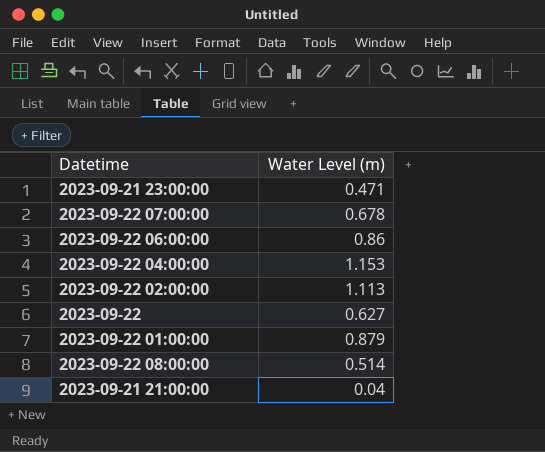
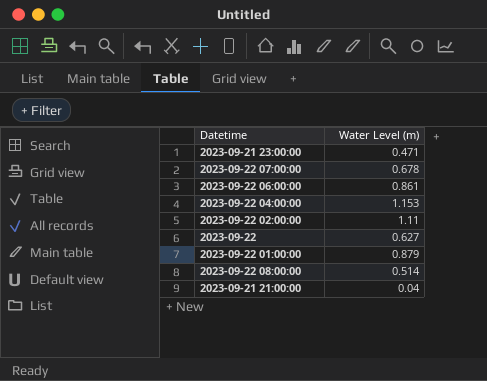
2023-09-22 06:00:00 | Water Level (m): 0.86 -> 0.861
2023-09-22 02:00:00 | Water Level (m): 1.113 -> 1.11

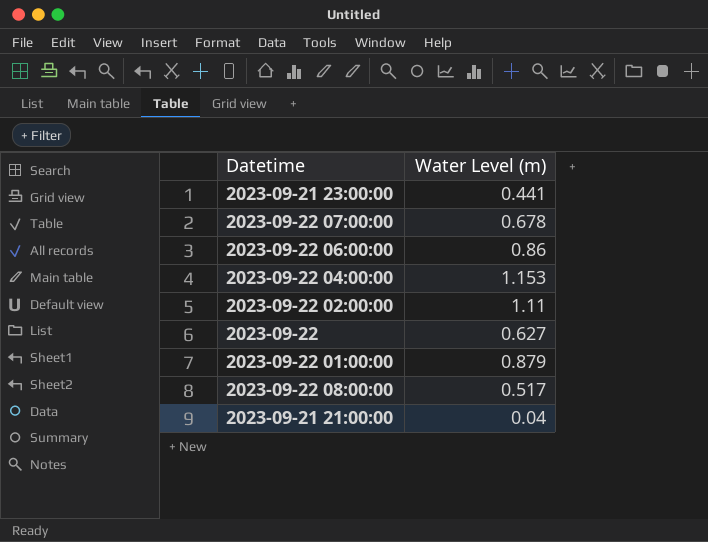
2023-09-21 23:00:00 | Water Level (m): 0.471 -> 0.441
2023-09-22 06:00:00 | Water Level (m): 0.861 -> 0.86
2023-09-22 08:00:00 | Water Level (m): 0.514 -> 0.517

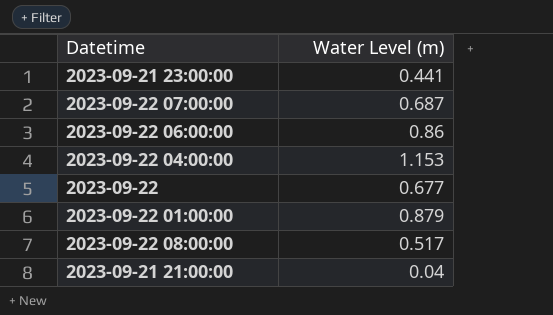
row 2023-09-22 02:00:00: 1.11 -> none
2023-09-22 07:00:00 | Water Level (m): 0.678 -> 0.687
2023-09-22 | Water Level (m): 0.627 -> 0.677

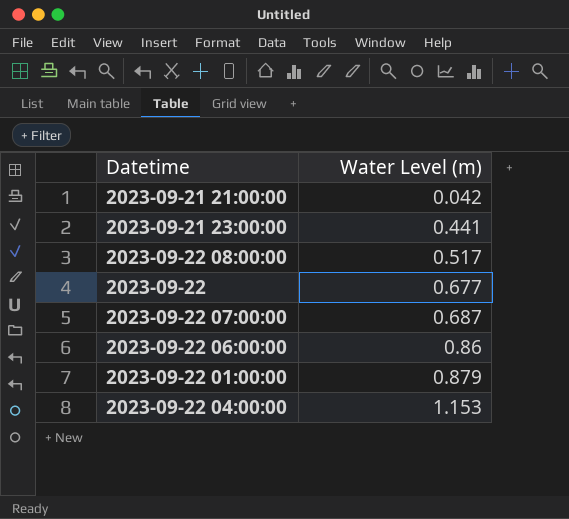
row order: none -> Water Level (m) ascending
2023-09-21 21:00:00 | Water Level (m): 0.04 -> 0.042

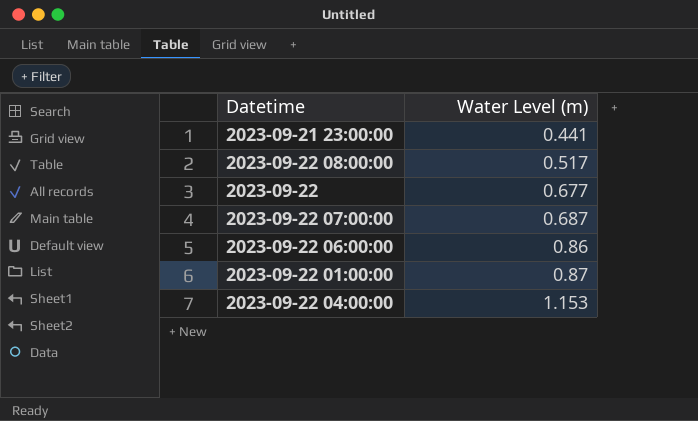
row 2023-09-21 21:00:00: 0.042 -> none
2023-09-22 01:00:00 | Water Level (m): 0.879 -> 0.87

